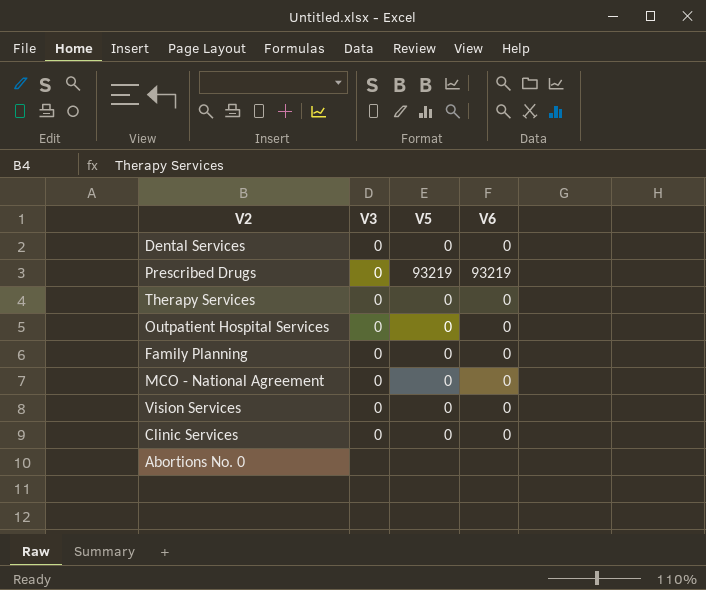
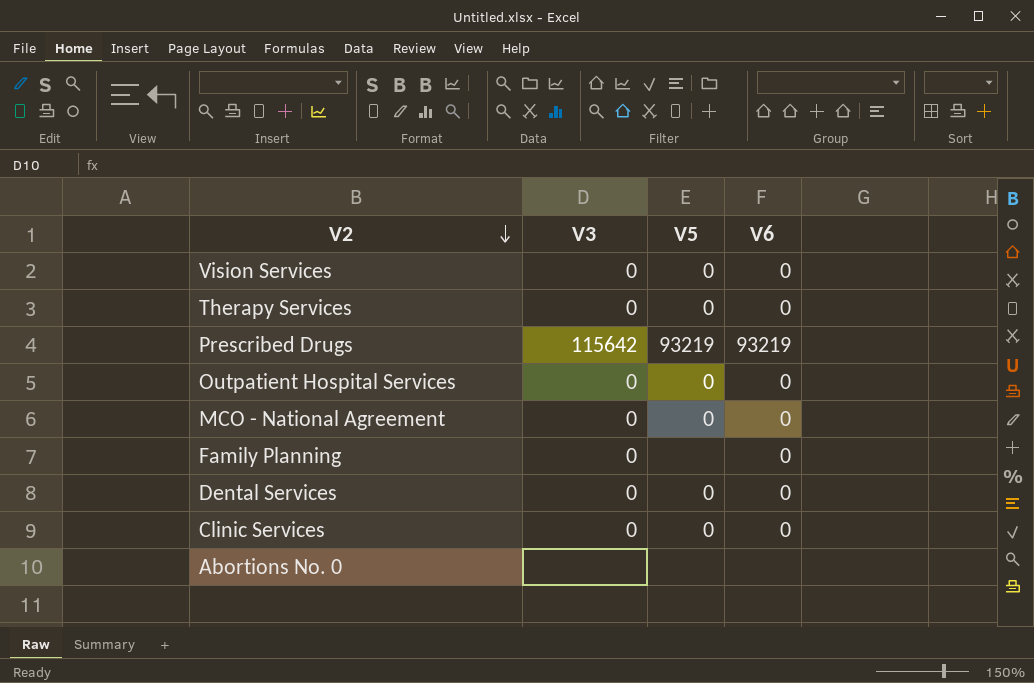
row order: none -> V2 descending
Prescribed Drugs | V3: 0 -> 115642
Family Planning | V5: 0 -> none

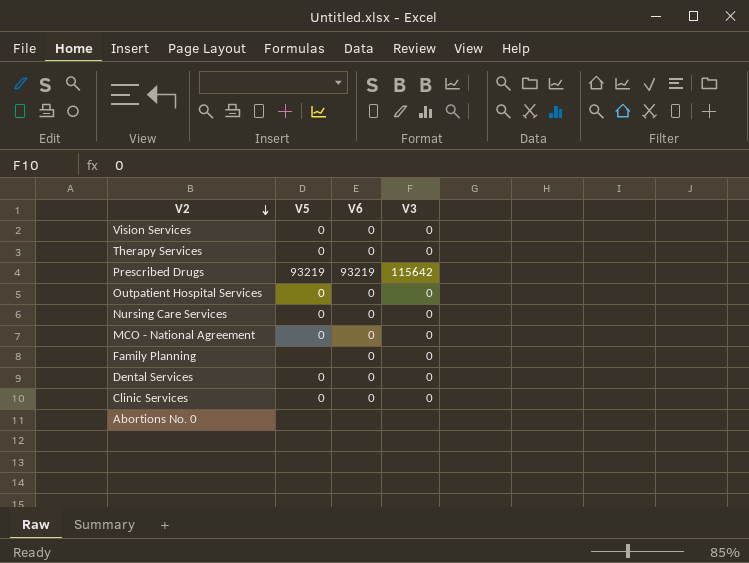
column V3 | position: 2 -> 4
row Nursing Care Services: none -> 0 | 0 | 0

